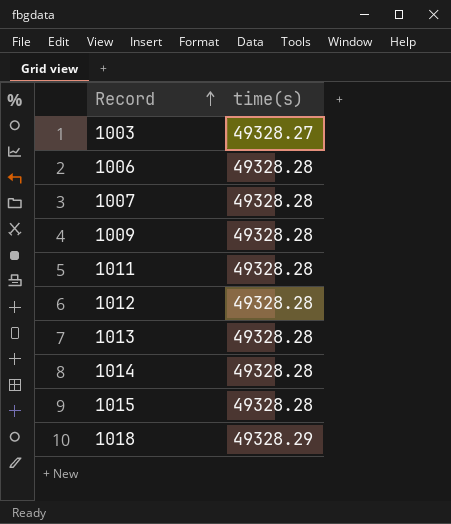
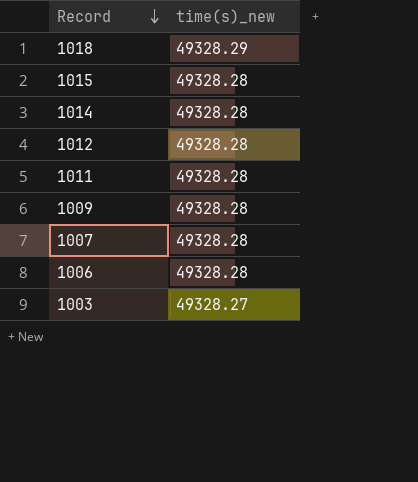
row order: Record ascending -> Record descending
column name: time(s) -> time(s)_new
row 1013: 49328.28 -> none

